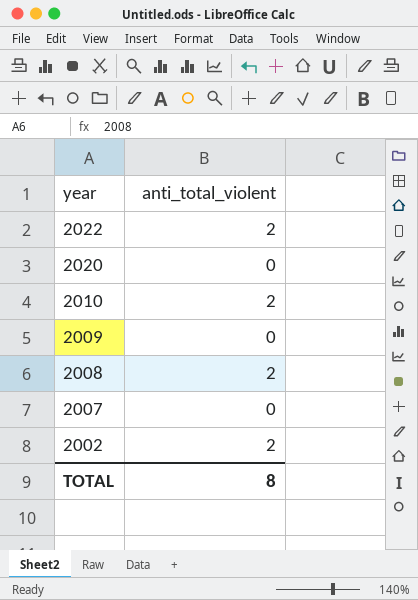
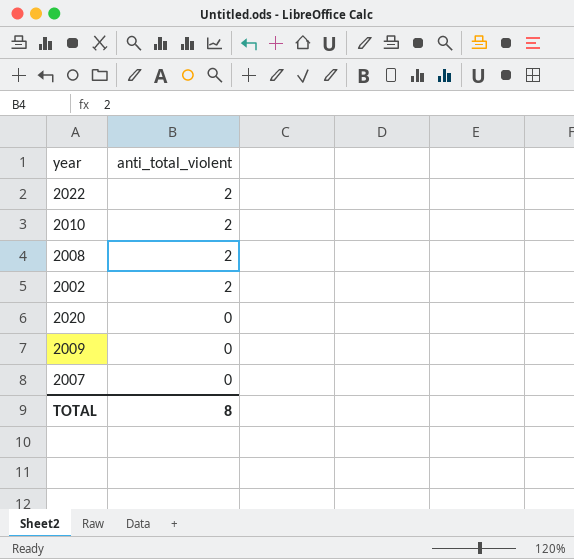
row order: year descending -> anti_total_violent descending

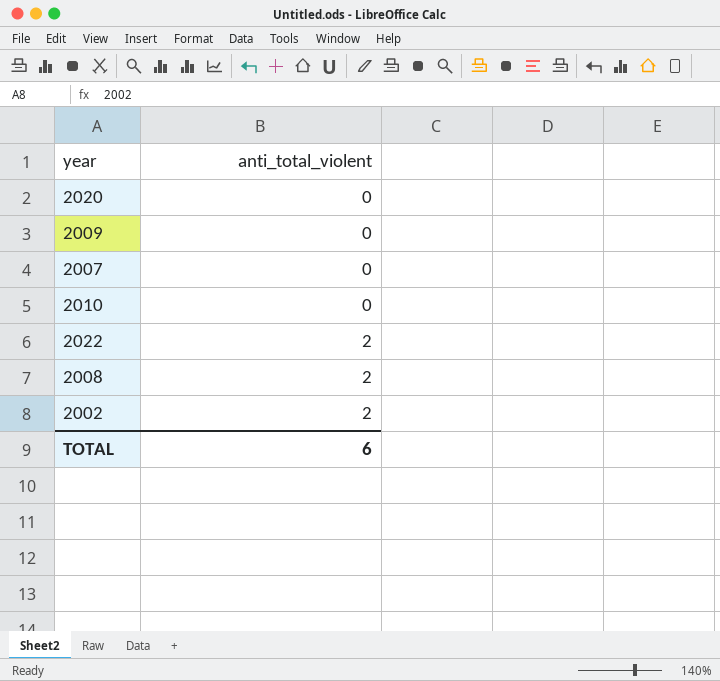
row order: anti_total_violent descending -> anti_total_violent ascending
2010 | anti_total_violent: 2 -> 0
TOTAL | anti_total_violent: 8 -> 6

